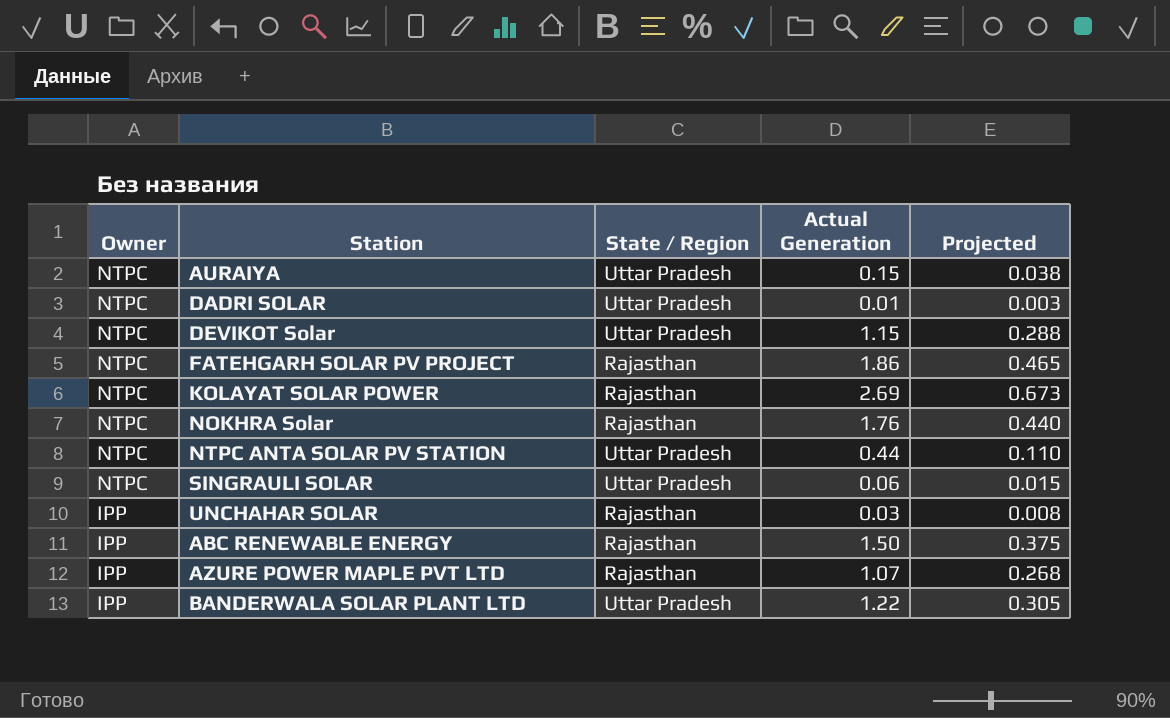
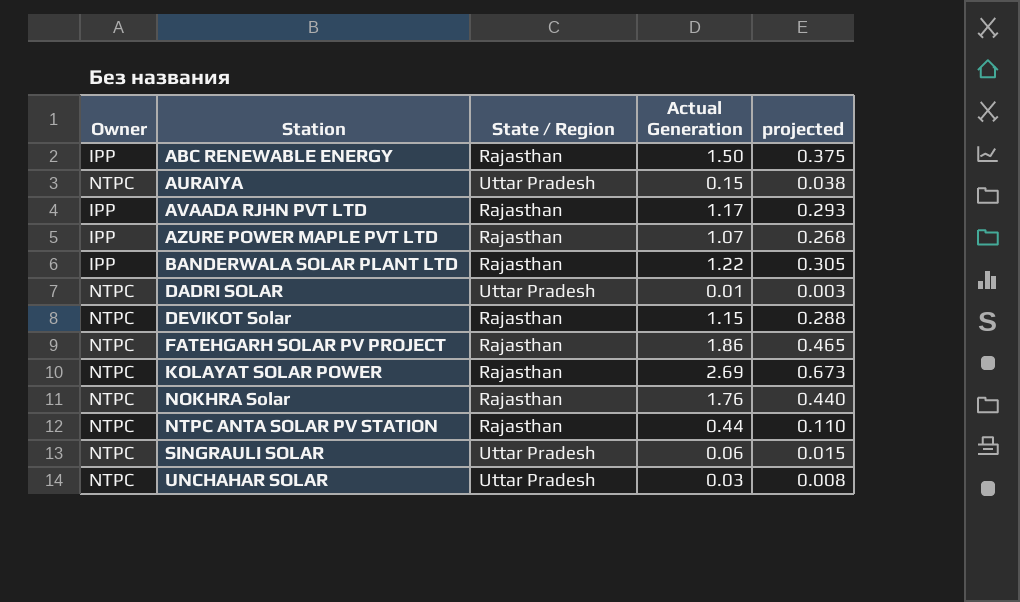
row order: Owner descending -> Station ascending
column name: Projected -> projected
row AVAADA RJHN PVT LTD: none -> IPP | Rajasthan | 1.17 | 0.293
BANDERWALA SOLAR PLANT LTD | State / Region: Uttar Pradesh -> Rajasthan
DEVIKOT Solar | State / Region: Uttar Pradesh -> Rajasthan
NTPC ANTA SOLAR PV STATION | State / Region: Uttar Pradesh -> Rajasthan
UNCHAHAR SOLAR | Owner: IPP -> NTPC
UNCHAHAR SOLAR | State / Region: Rajasthan -> Uttar Pradesh

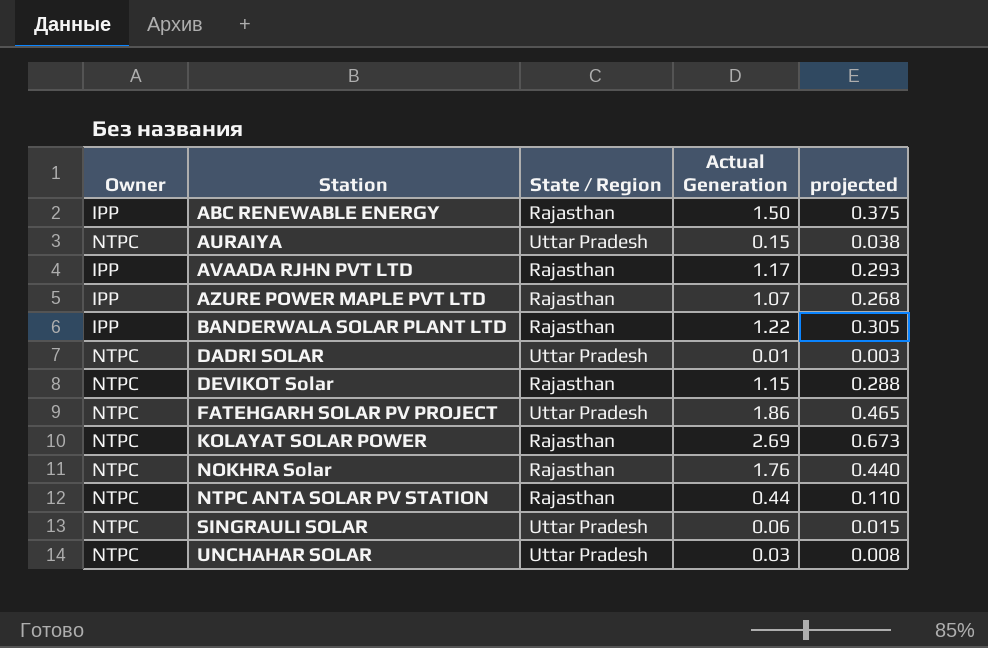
FATEHGARH SOLAR PV PROJECT | State / Region: Rajasthan -> Uttar Pradesh

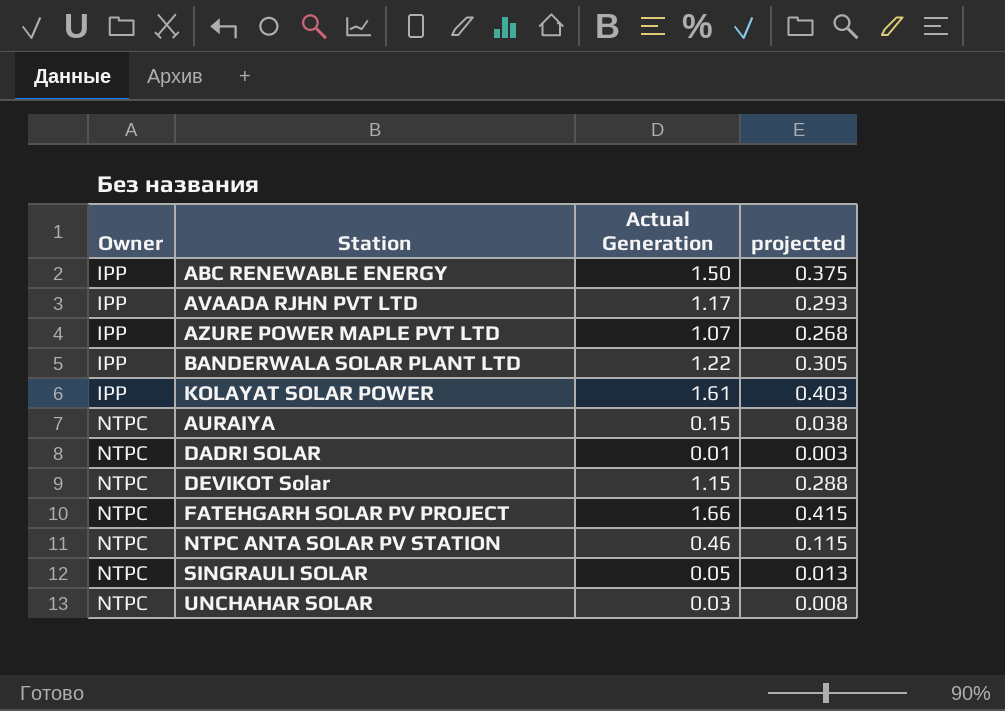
row order: Station ascending -> Owner ascending
column State / Region | position: 3 -> none
row NOKHRA Solar: NTPC | Rajasthan | 1.76 | 0.440 -> none
KOLAYAT SOLAR POWER | Owner: NTPC -> IPP
KOLAYAT SOLAR POWER | Actual Generation: 2.69 -> 1.61
KOLAYAT SOLAR POWER | projected: 0.673 -> 0.403
FATEHGARH SOLAR PV PROJECT | Actual Generation: 1.86 -> 1.66
FATEHGARH SOLAR PV PROJECT | projected: 0.465 -> 0.415
NTPC ANTA SOLAR PV STATION | Actual Generation: 0.44 -> 0.46
NTPC ANTA SOLAR PV STATION | projected: 0.110 -> 0.115
SINGRAULI SOLAR | Actual Generation: 0.06 -> 0.05
SINGRAULI SOLAR | projected: 0.015 -> 0.013

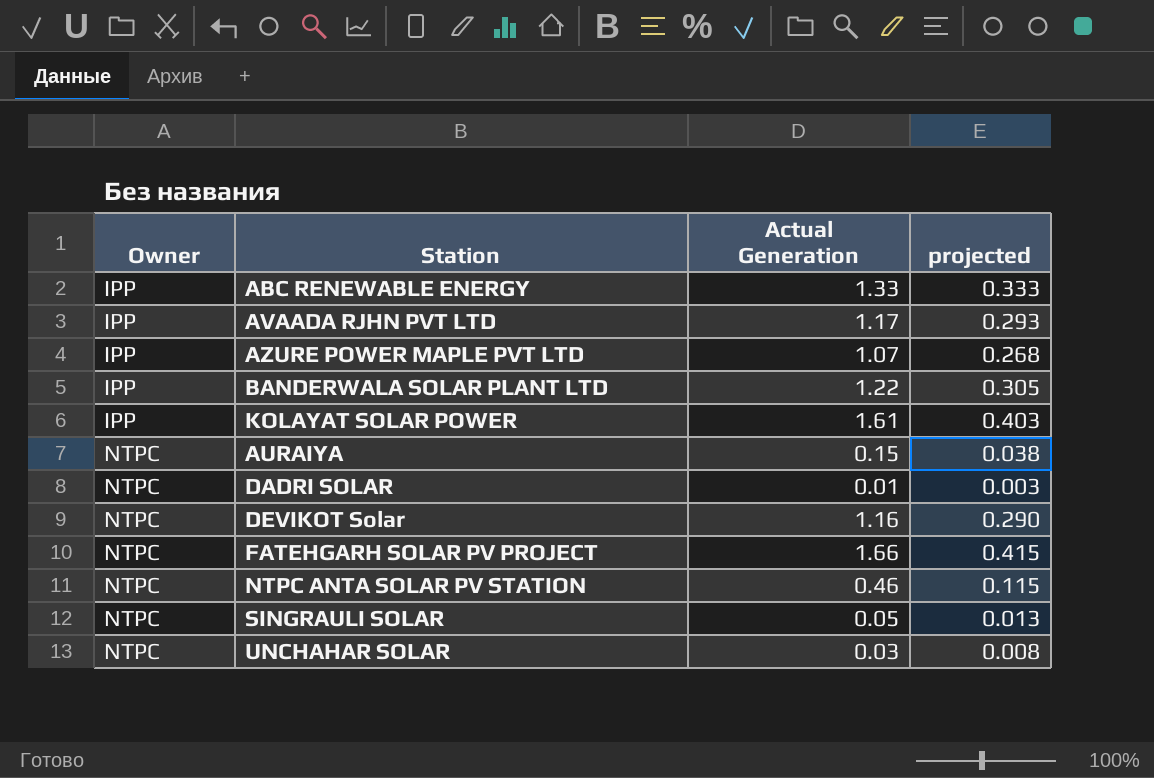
ABC RENEWABLE ENERGY | Actual Generation: 1.50 -> 1.33
ABC RENEWABLE ENERGY | projected: 0.375 -> 0.333
DEVIKOT Solar | Actual Generation: 1.15 -> 1.16
DEVIKOT Solar | projected: 0.288 -> 0.290

